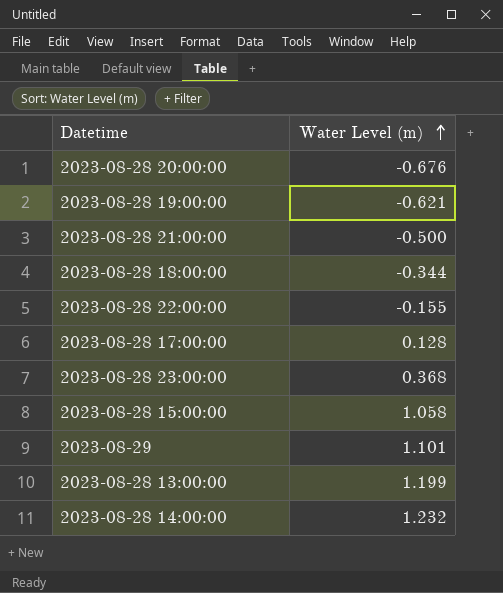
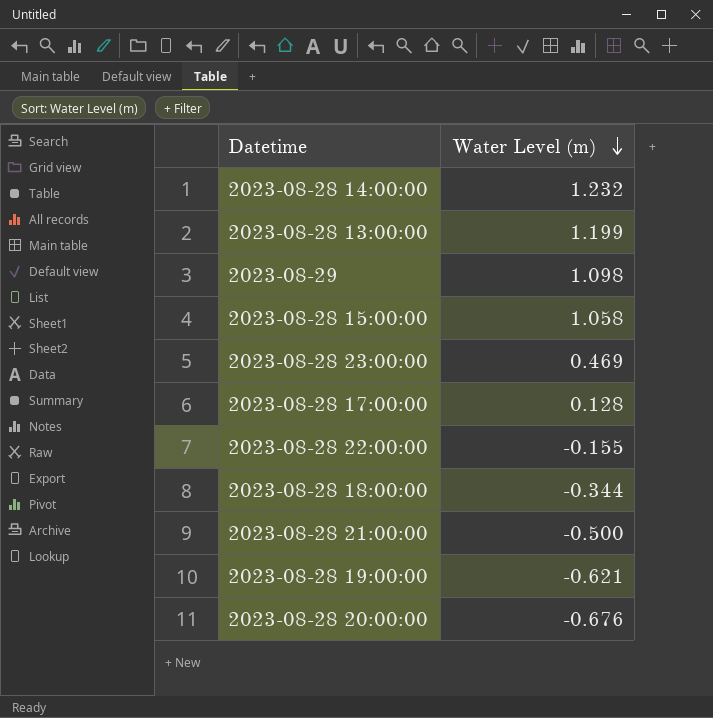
row order: Water Level (m) ascending -> Water Level (m) descending
2023-08-29 | Water Level (m): 1.101 -> 1.098
2023-08-28 23:00:00 | Water Level (m): 0.368 -> 0.469

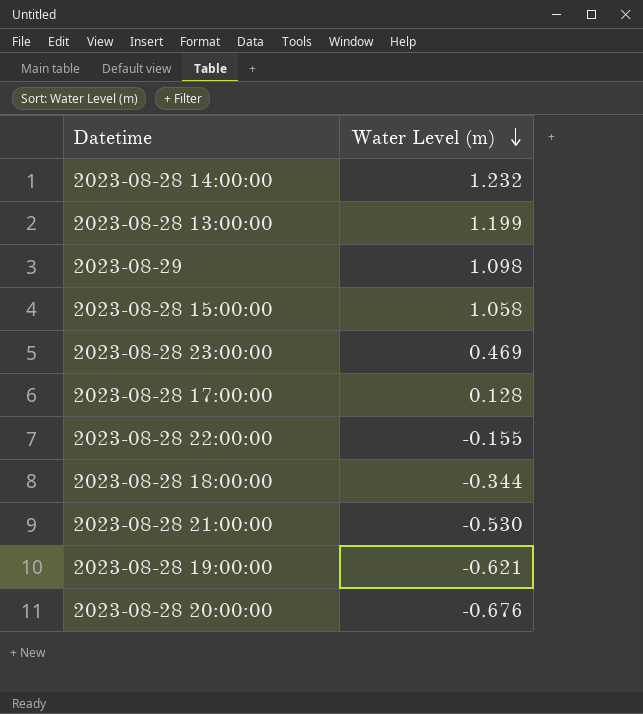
2023-08-28 21:00:00 | Water Level (m): -0.500 -> -0.530

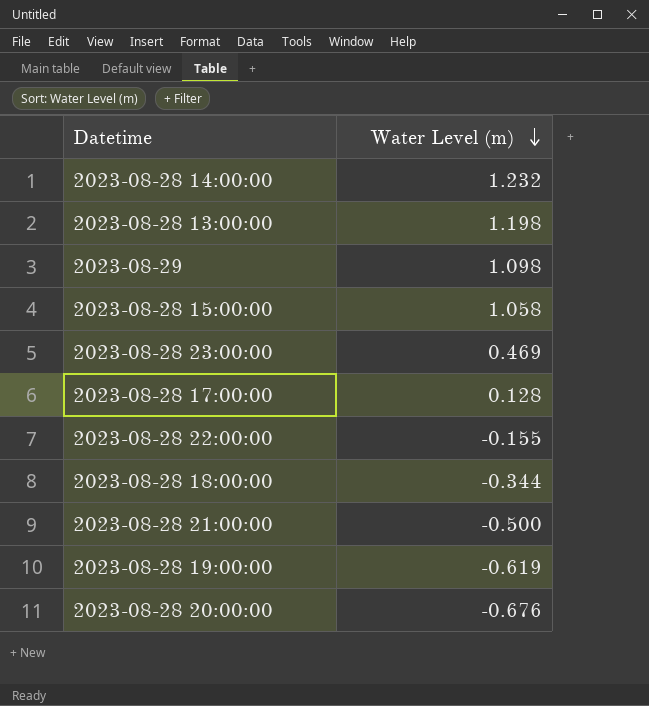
2023-08-28 13:00:00 | Water Level (m): 1.199 -> 1.198
2023-08-28 21:00:00 | Water Level (m): -0.530 -> -0.500
2023-08-28 19:00:00 | Water Level (m): -0.621 -> -0.619

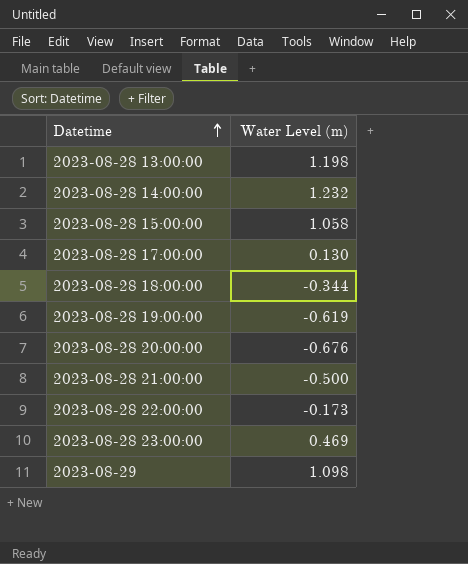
row order: Water Level (m) descending -> Datetime ascending
2023-08-28 17:00:00 | Water Level (m): 0.128 -> 0.130
2023-08-28 22:00:00 | Water Level (m): -0.155 -> -0.173

